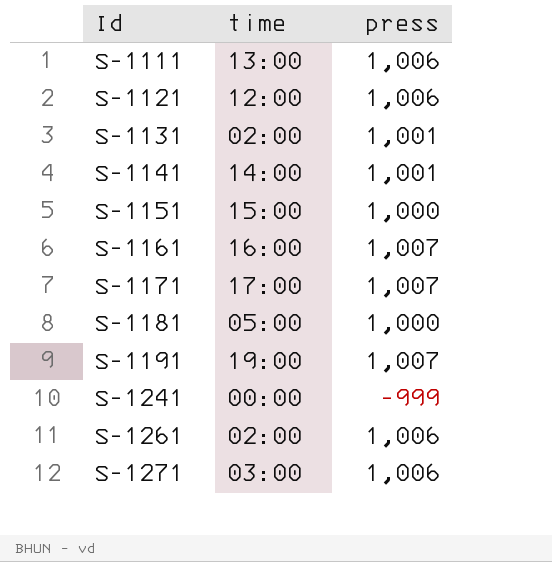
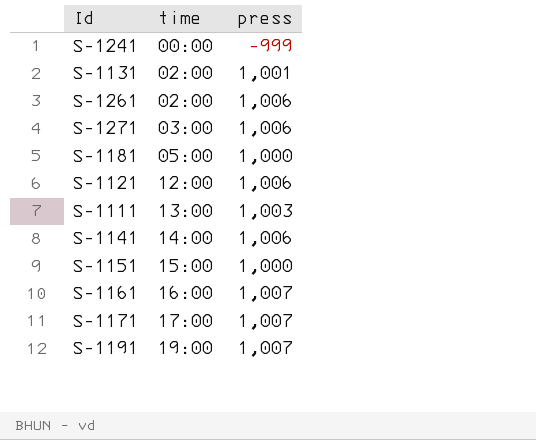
row order: Id ascending -> time ascending
S-1111 | press: 1,006 -> 1,003
S-1141 | press: 1,001 -> 1,006

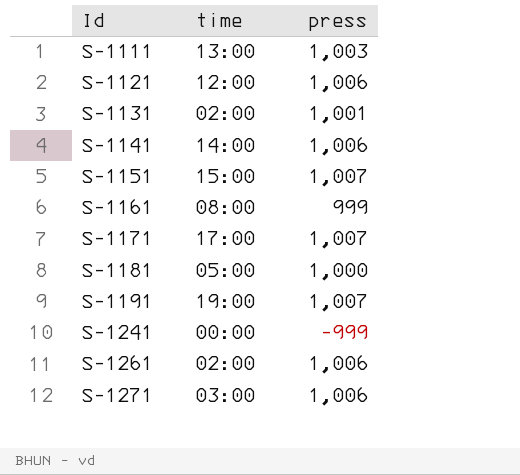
row order: time ascending -> Id ascending
S-1151 | press: 1,000 -> 1,007
S-1161 | time: 16:00 -> 08:00
S-1161 | press: 1,007 -> 999

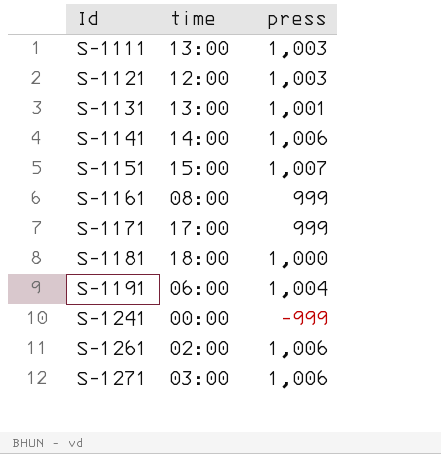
S-1121 | press: 1,006 -> 1,003
S-1131 | time: 02:00 -> 13:00
S-1171 | press: 1,007 -> 999
S-1181 | time: 05:00 -> 18:00
S-1191 | time: 19:00 -> 06:00
S-1191 | press: 1,007 -> 1,004

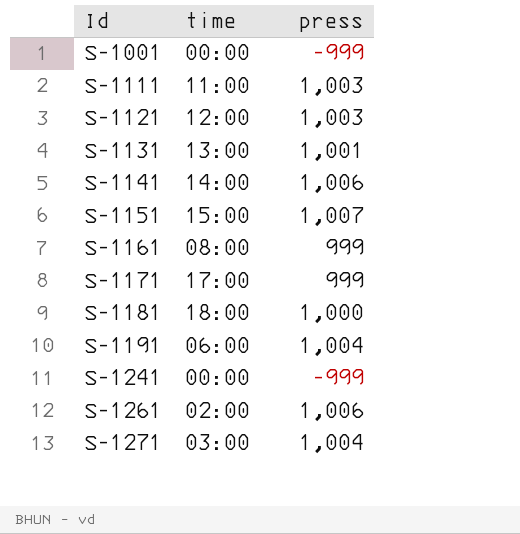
row S-1001: none -> 00:00 | -999
S-1111 | time: 13:00 -> 11:00
S-1271 | press: 1,006 -> 1,004

